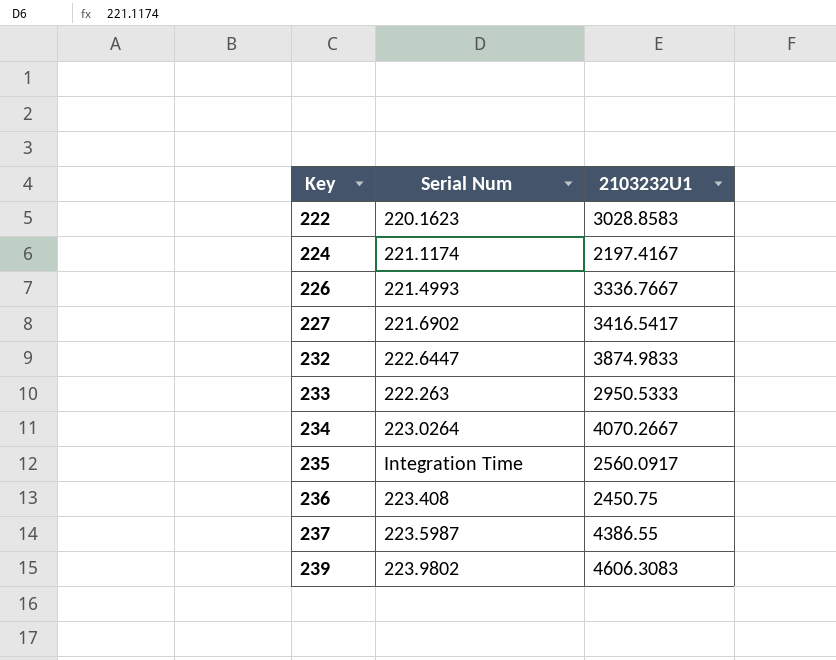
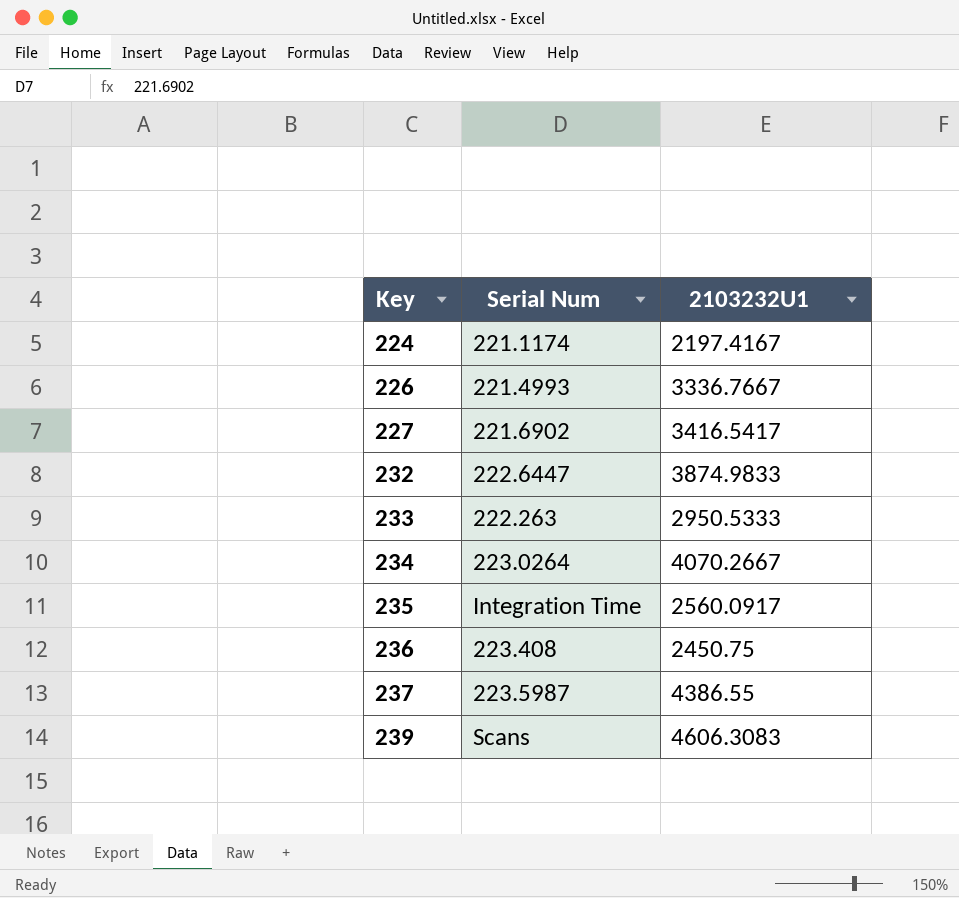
row 222: 220.1623 | 3028.8583 -> none
239 | Serial Num: 223.9802 -> Scans

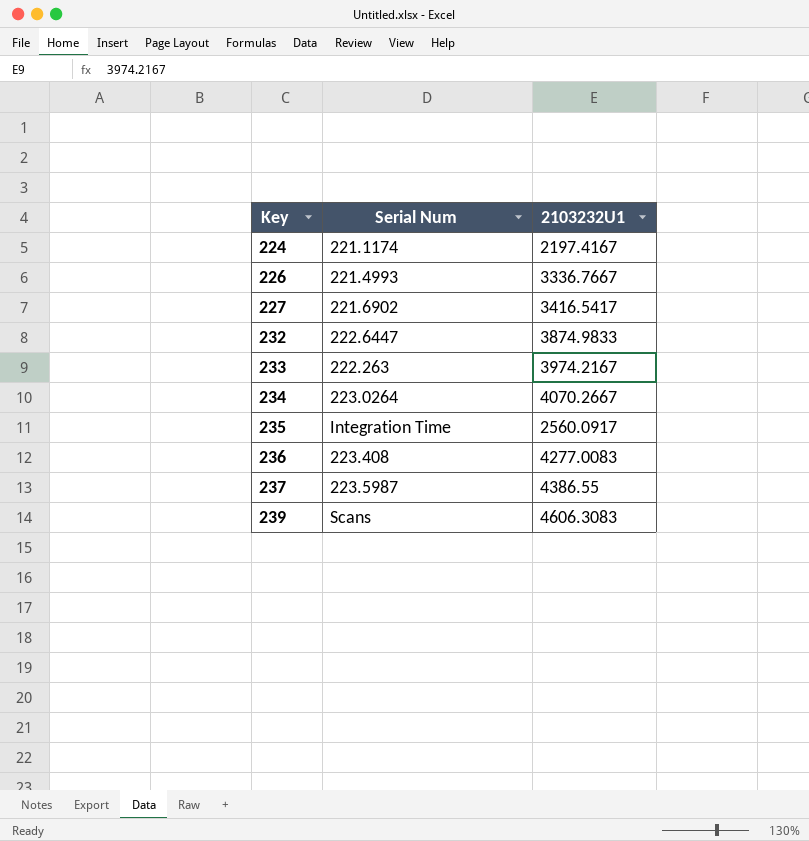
233 | 2103232U1: 2950.5333 -> 3974.2167
236 | 2103232U1: 2450.75 -> 4277.0083

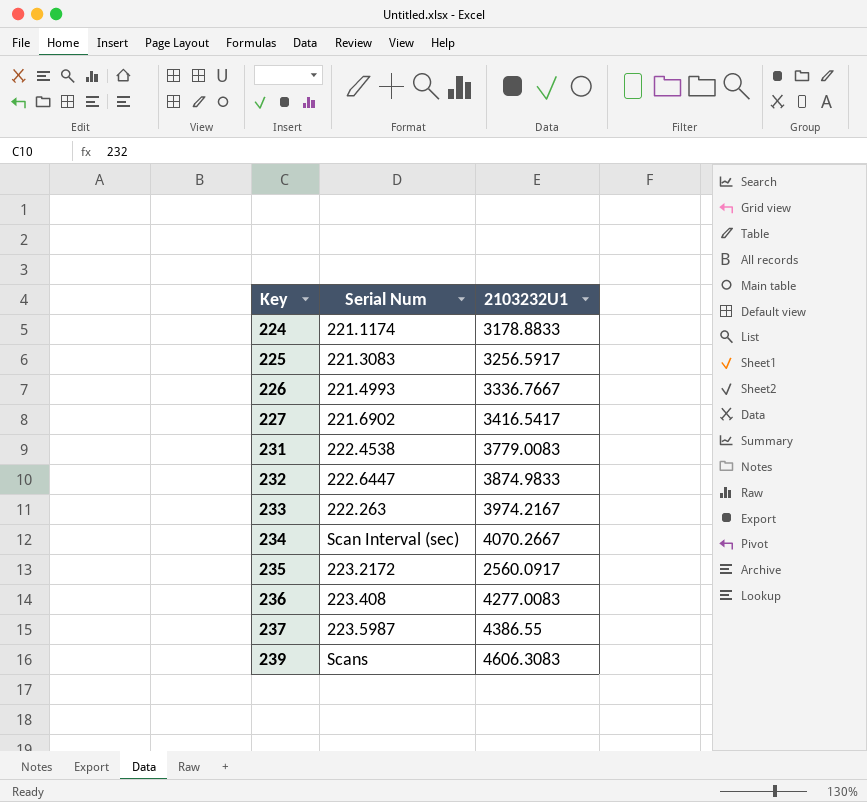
224 | 2103232U1: 2197.4167 -> 3178.8833
row 225: none -> 221.3083 | 3256.5917
row 231: none -> 222.4538 | 3779.0083
234 | Serial Num: 223.0264 -> Scan Interval (sec)
235 | Serial Num: Integration Time -> 223.2172

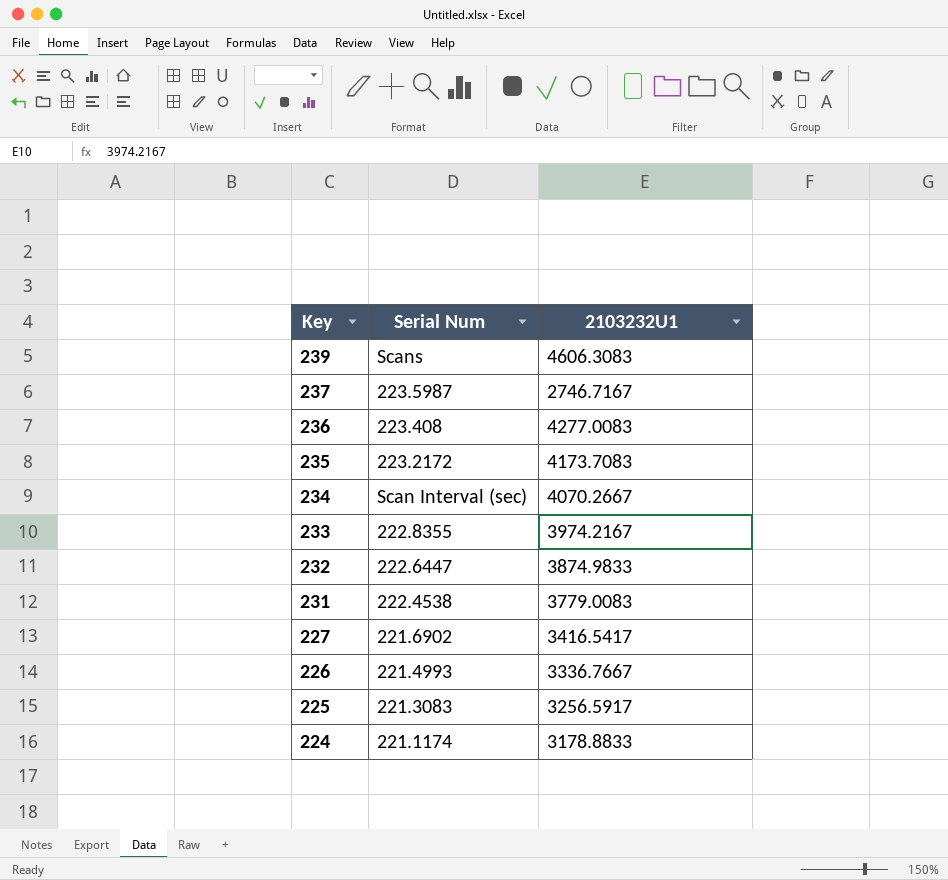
row order: Key ascending -> Key descending
237 | 2103232U1: 4386.55 -> 2746.7167
235 | 2103232U1: 2560.0917 -> 4173.7083
233 | Serial Num: 222.263 -> 222.8355

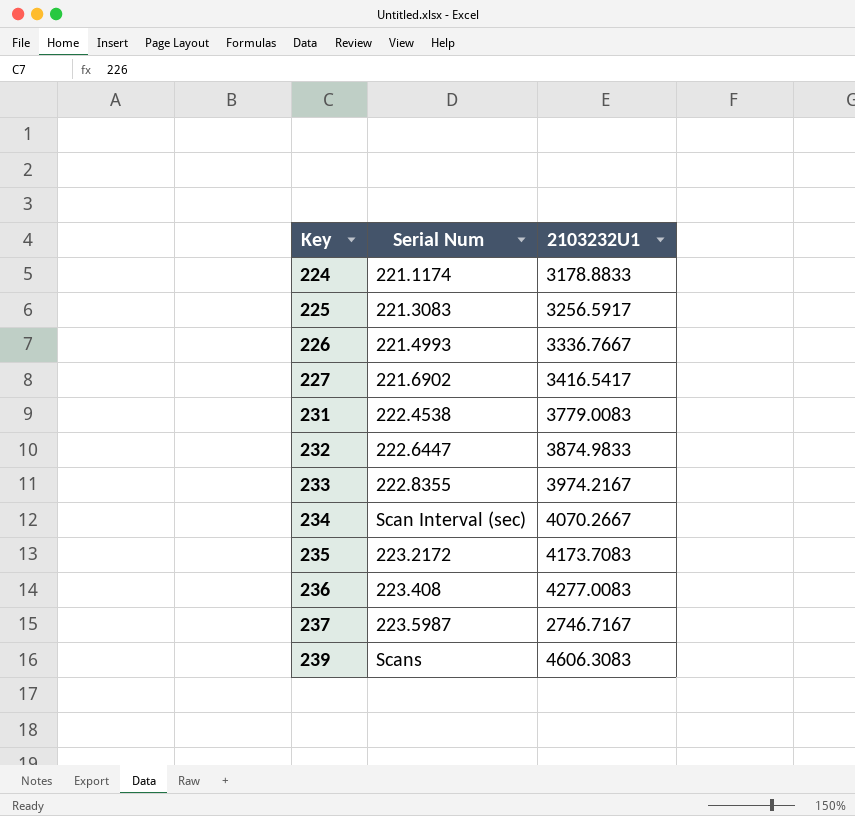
row order: Key descending -> Key ascending

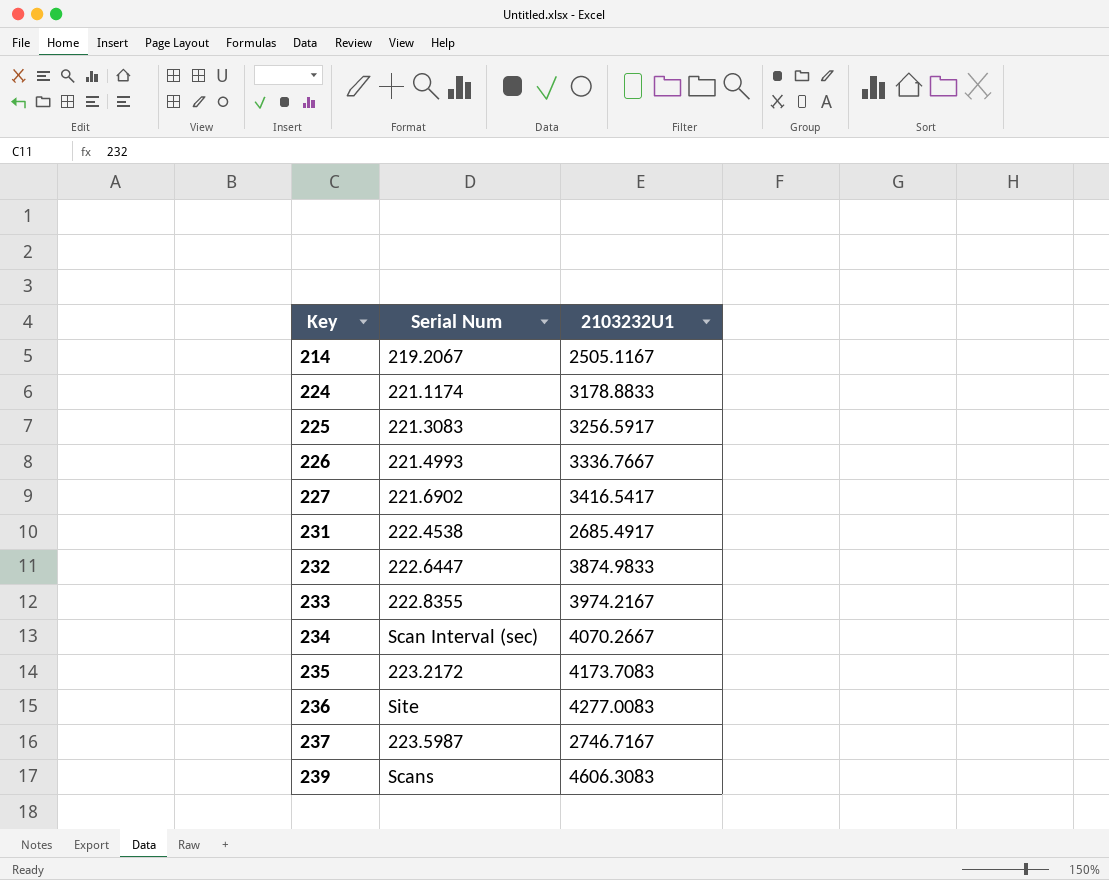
row 214: none -> 219.2067 | 2505.1167
231 | 2103232U1: 3779.0083 -> 2685.4917
236 | Serial Num: 223.408 -> Site

